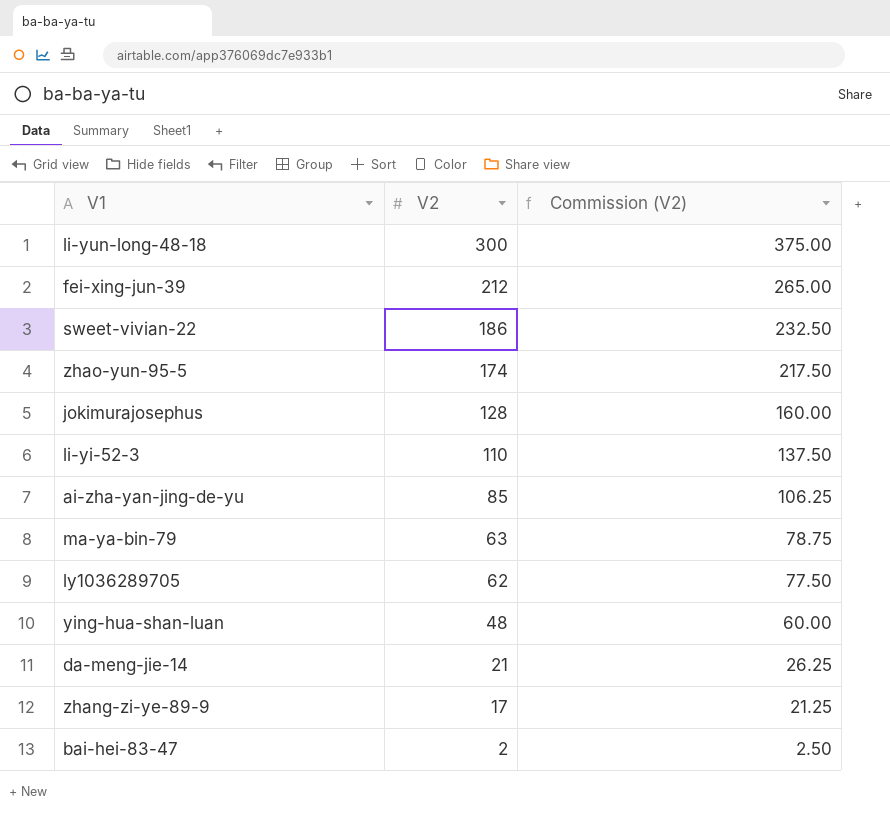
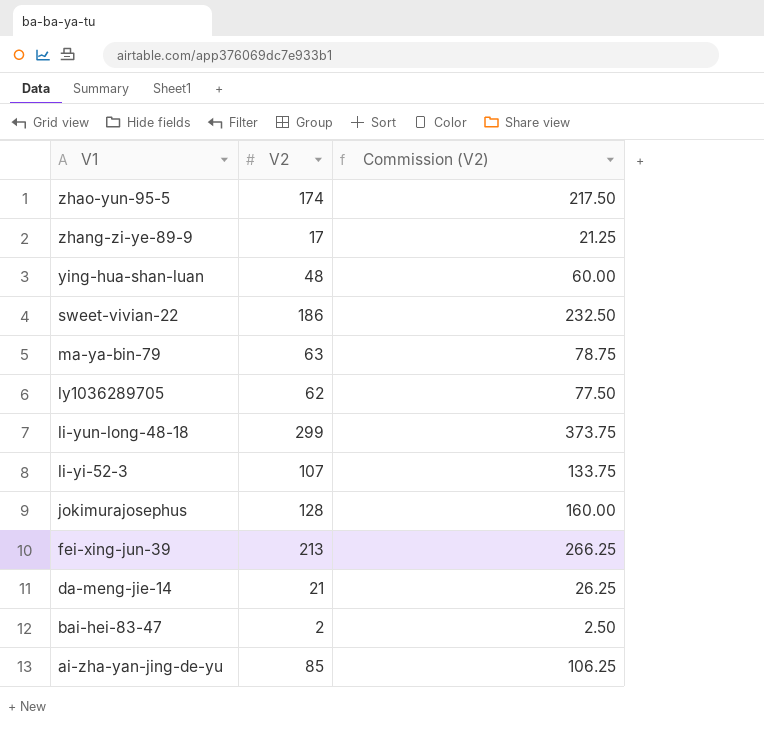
row order: V2 descending -> V1 descending
li-yun-long-48-18 | V2: 300 -> 299
li-yun-long-48-18 | Commission (V2): 375.00 -> 373.75
li-yi-52-3 | V2: 110 -> 107
li-yi-52-3 | Commission (V2): 137.50 -> 133.75
fei-xing-jun-39 | V2: 212 -> 213
fei-xing-jun-39 | Commission (V2): 265.00 -> 266.25

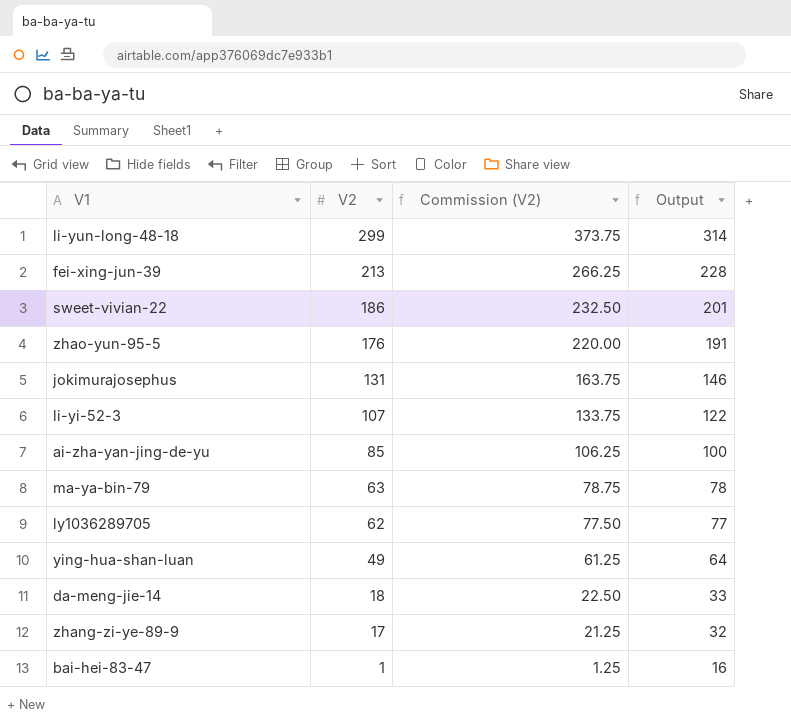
row order: V1 descending -> V2 descending
column Output | formula: none -> [V2] + 15
zhao-yun-95-5 | V2: 174 -> 176
zhao-yun-95-5 | Commission (V2): 217.50 -> 220.00
jokimurajosephus | V2: 128 -> 131
jokimurajosephus | Commission (V2): 160.00 -> 163.75
ying-hua-shan-luan | V2: 48 -> 49
ying-hua-shan-luan | Commission (V2): 60.00 -> 61.25
da-meng-jie-14 | V2: 21 -> 18
da-meng-jie-14 | Commission (V2): 26.25 -> 22.50
bai-hei-83-47 | V2: 2 -> 1
bai-hei-83-47 | Commission (V2): 2.50 -> 1.25

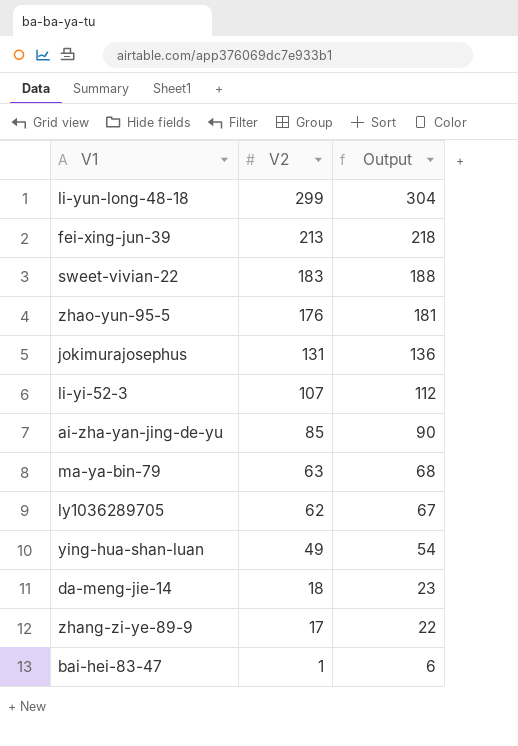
column Commission (V2) | formula: [V2] * 1.25 -> none
column Output | formula: [V2] + 15 -> [V2] + 5
sweet-vivian-22 | V2: 186 -> 183

